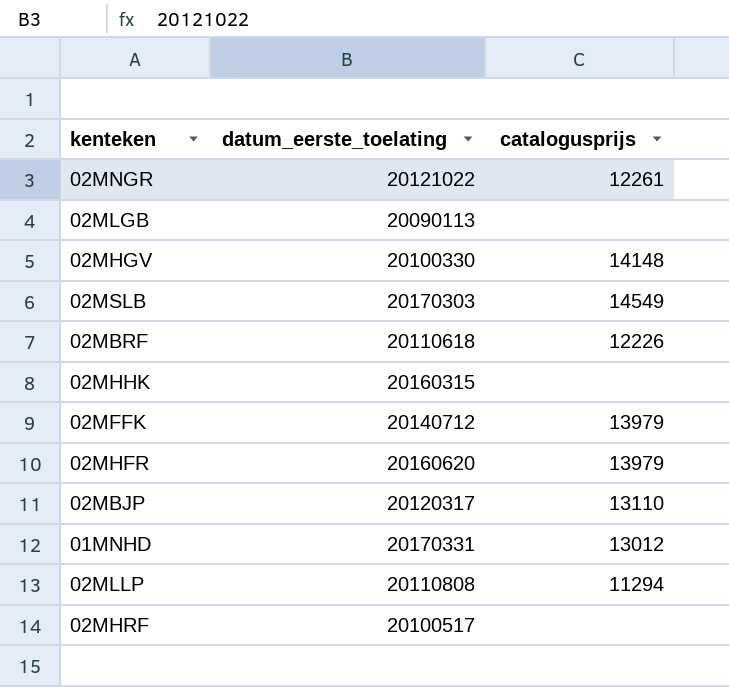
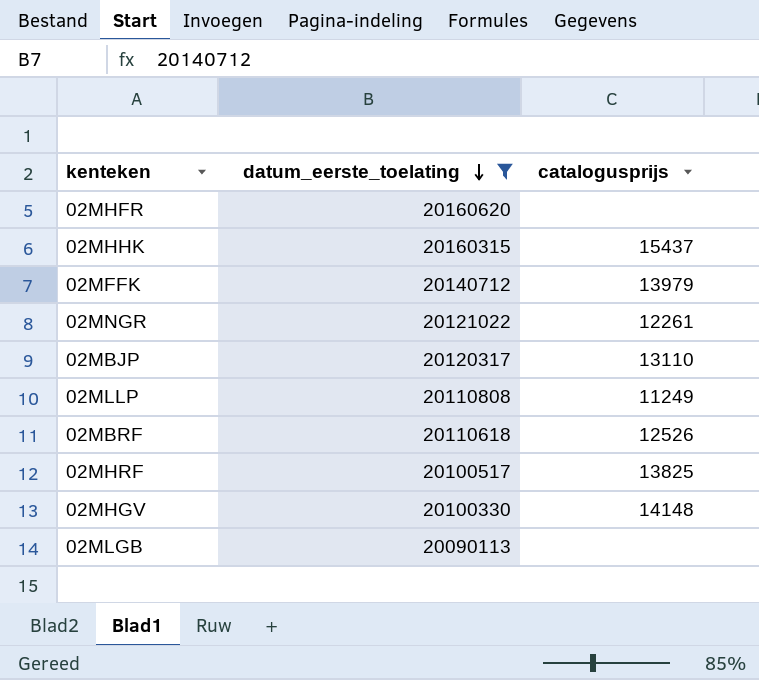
filter: none -> datum_eerste_toelating <= 20160620
row order: none -> datum_eerste_toelating descending
02MHFR | catalogusprijs: 13979 -> none
02MHHK | catalogusprijs: none -> 15437
02MLLP | catalogusprijs: 11294 -> 11249
02MBRF | catalogusprijs: 12226 -> 12526
02MHRF | catalogusprijs: none -> 13825

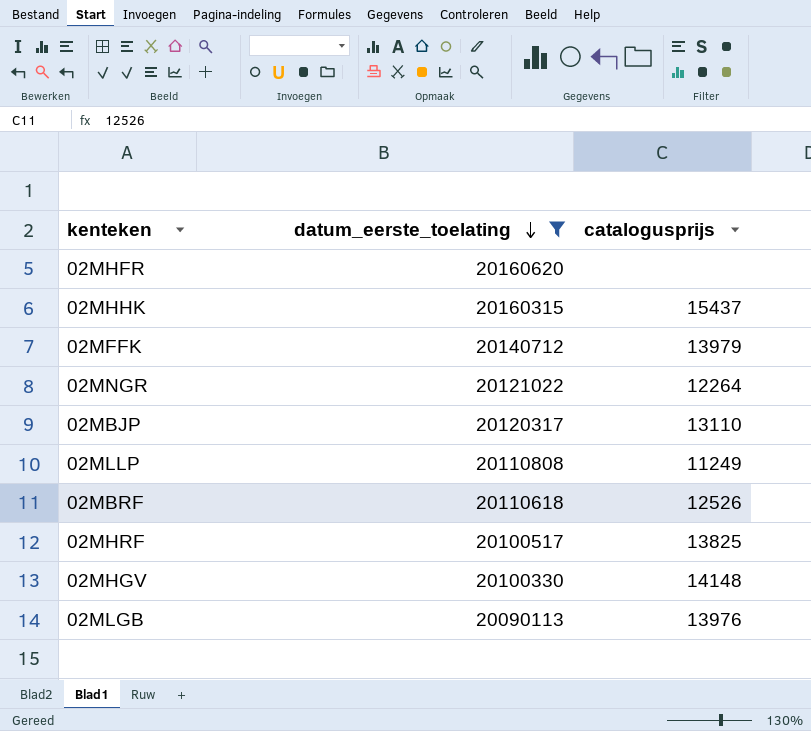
02MNGR | catalogusprijs: 12261 -> 12264
02MLGB | catalogusprijs: none -> 13976

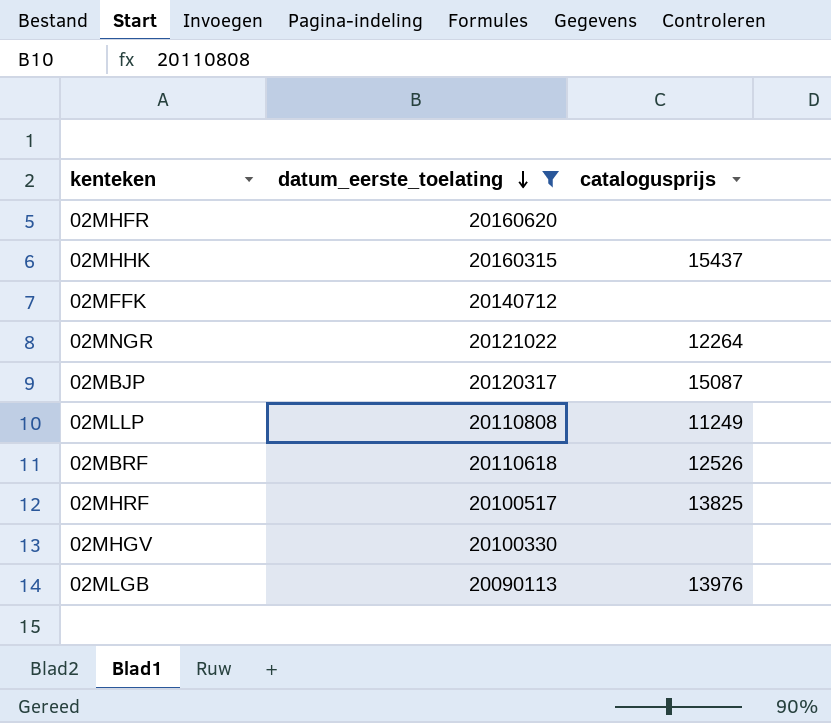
02MFFK | catalogusprijs: 13979 -> none
02MBJP | catalogusprijs: 13110 -> 15087
02MHGV | catalogusprijs: 14148 -> none

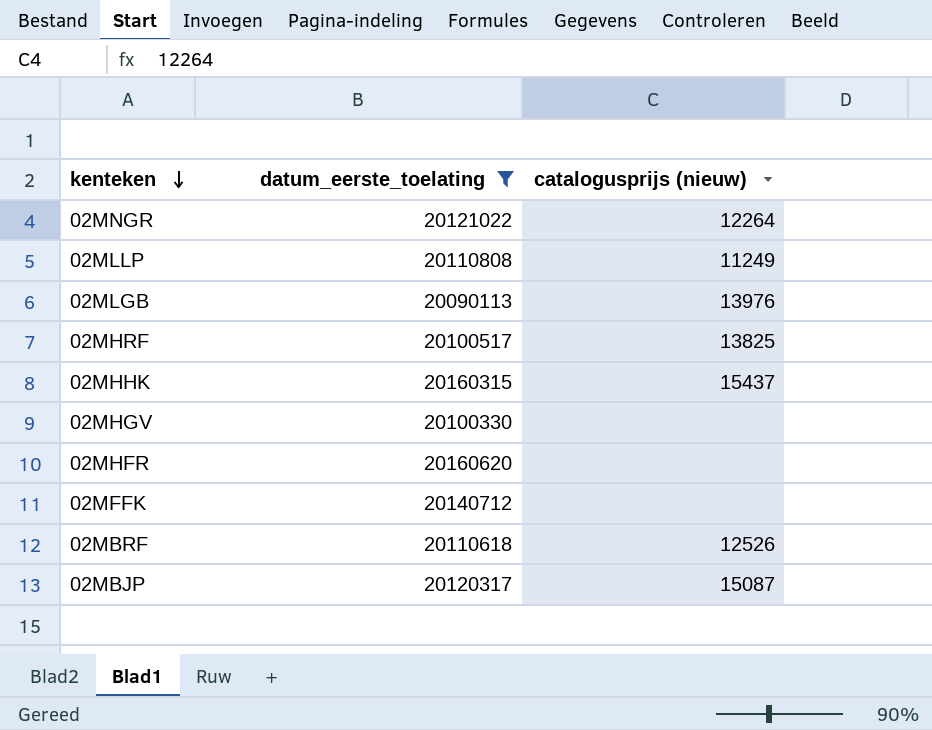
row order: datum_eerste_toelating descending -> kenteken descending
column name: catalogusprijs -> catalogusprijs (nieuw)

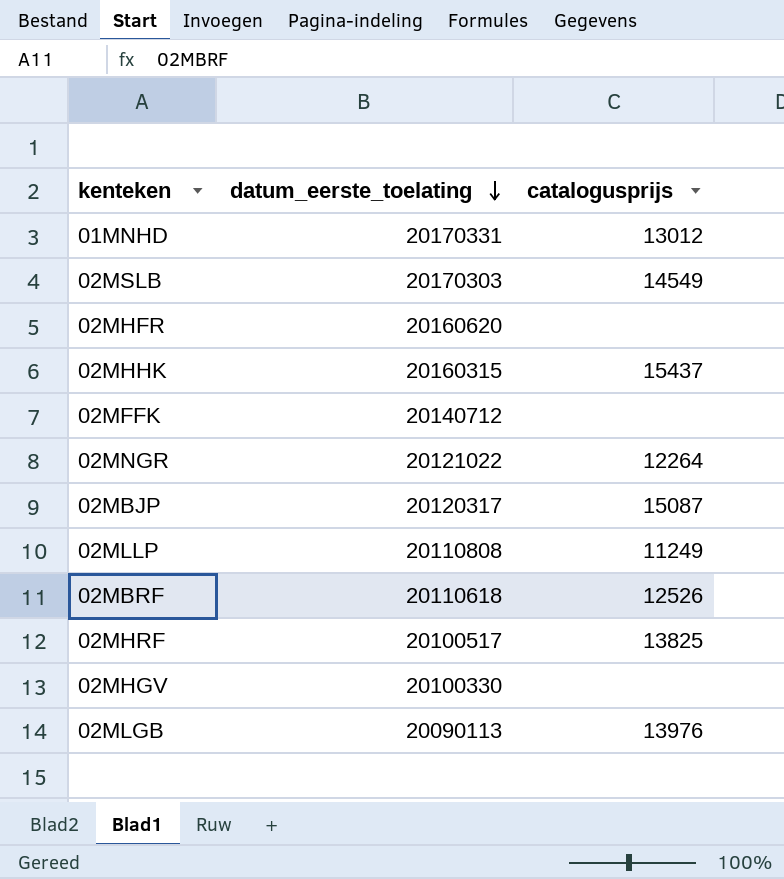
filter: datum_eerste_toelating <= 20160620 -> none
row order: kenteken descending -> datum_eerste_toelating descending
column name: catalogusprijs (nieuw) -> catalogusprijs

